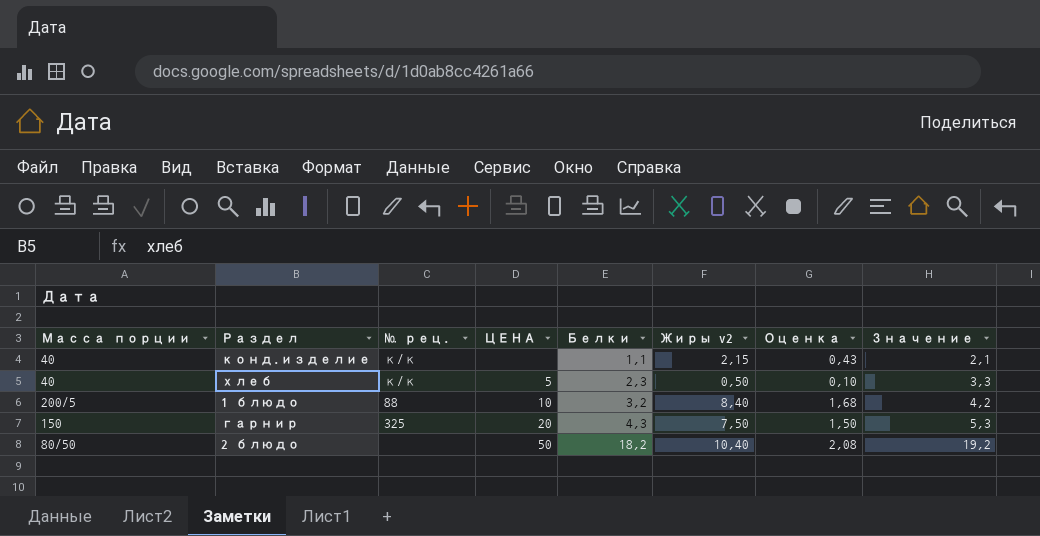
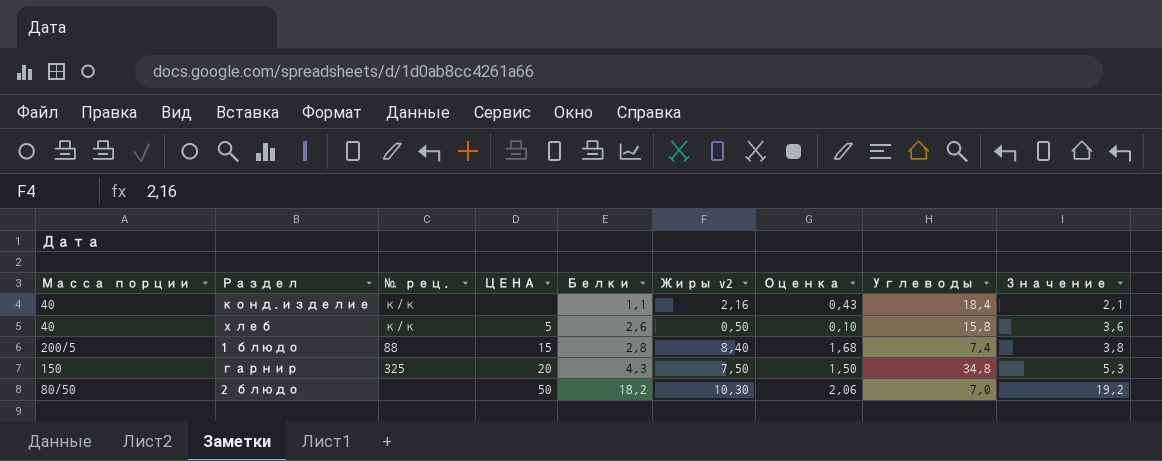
column Углеводы | position: none -> 8
конд.изделие | Жиры v2: 2,15 -> 2,16
хлеб | Белки: 2,3 -> 2,6
хлеб | Значение: 3,3 -> 3,6
1 блюдо | ЦЕНА: 10 -> 15
1 блюдо | Белки: 3,2 -> 2,8
1 блюдо | Значение: 4,2 -> 3,8
2 блюдо | Жиры v2: 10,40 -> 10,30
2 блюдо | Оценка: 2,08 -> 2,06

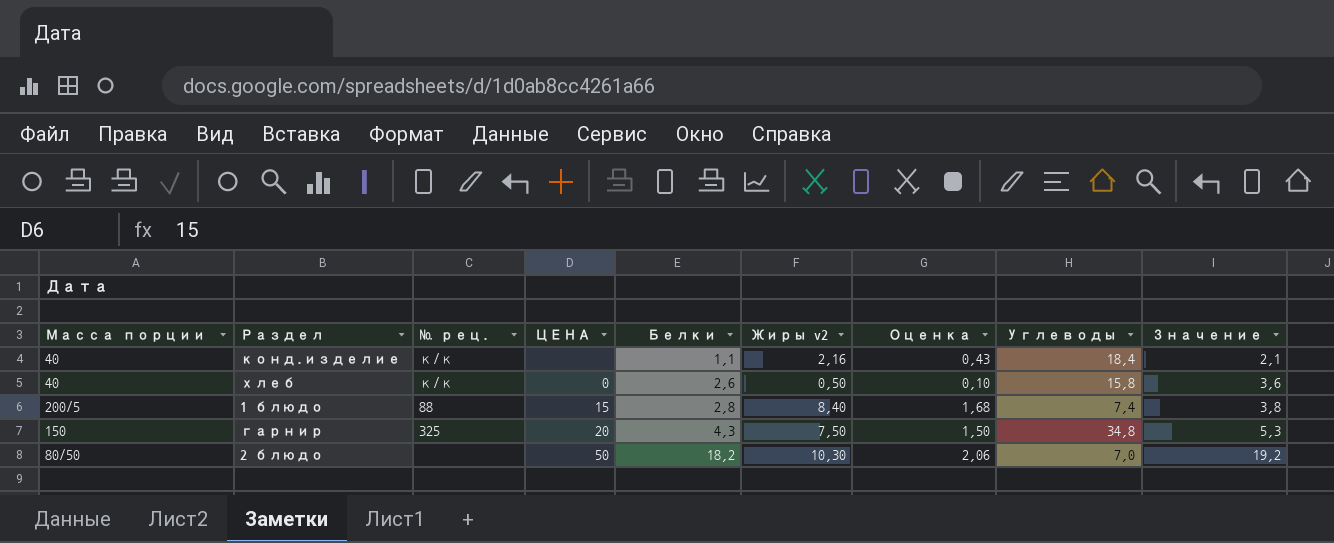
хлеб | ЦЕНА: 5 -> 0

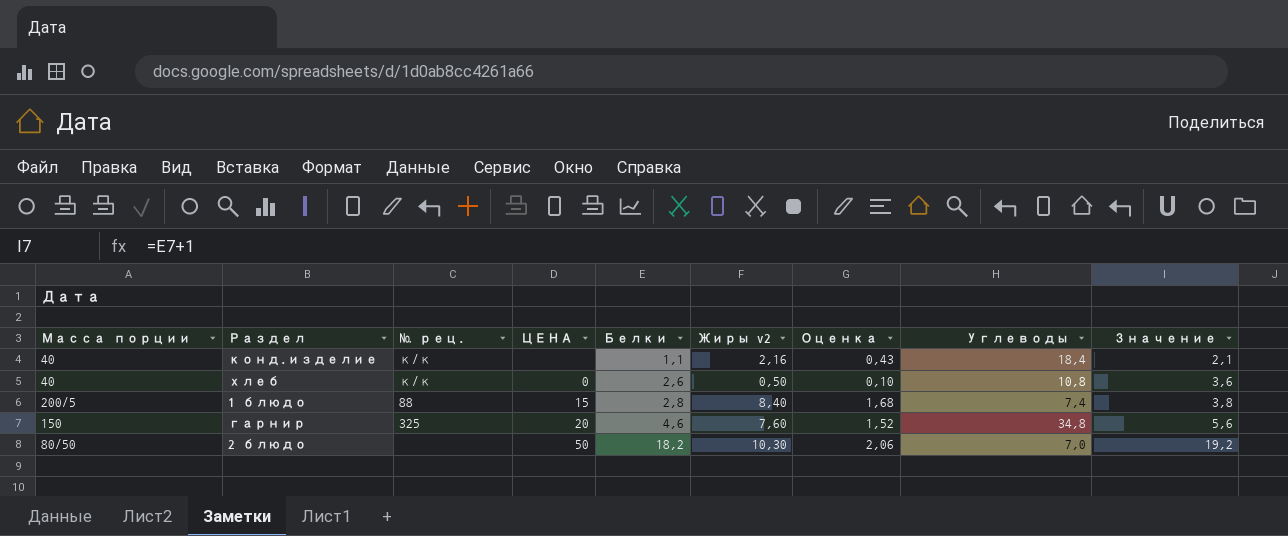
хлеб | Углеводы: 15,8 -> 10,8
гарнир | Белки: 4,3 -> 4,6
гарнир | Жиры v2: 7,50 -> 7,60
гарнир | Оценка: 1,50 -> 1,52
гарнир | Значение: 5,3 -> 5,6

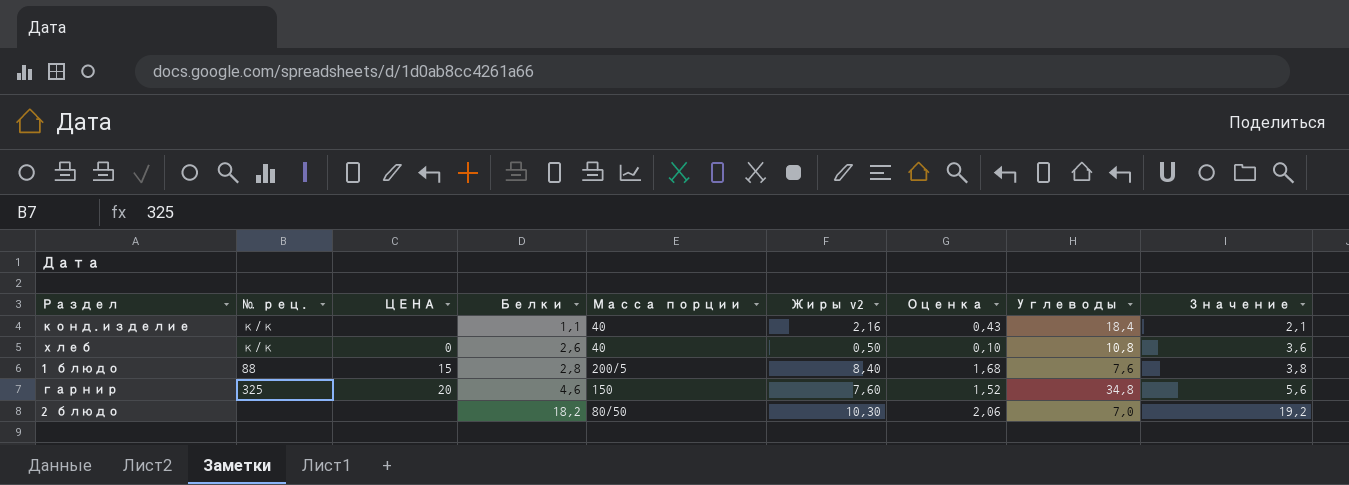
column Масса порции | position: 1 -> 5
1 блюдо | Углеводы: 7,4 -> 7,6
2 блюдо | ЦЕНА: 50 -> none

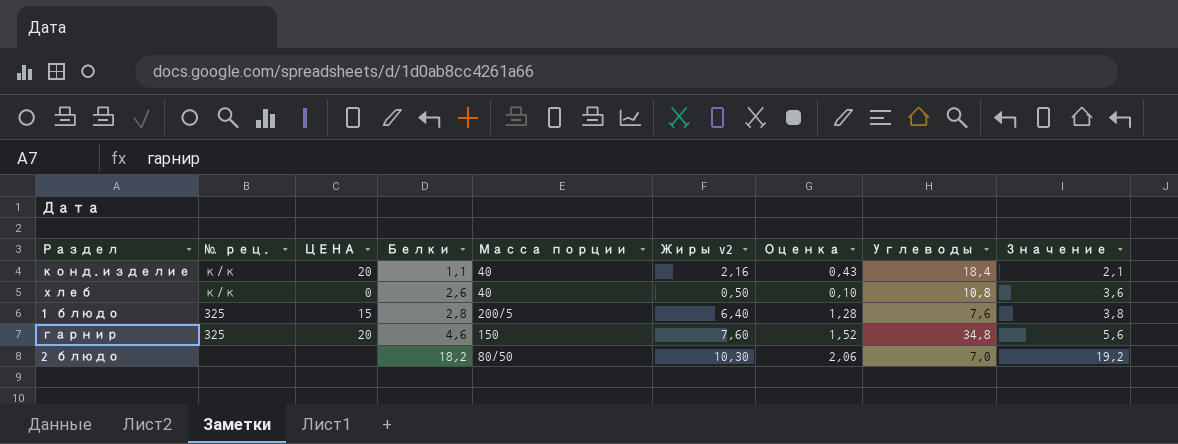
конд.изделие | ЦЕНА: none -> 20
1 блюдо | № рец.: 88 -> 325
1 блюдо | Жиры v2: 8,40 -> 6,40
1 блюдо | Оценка: 1,68 -> 1,28

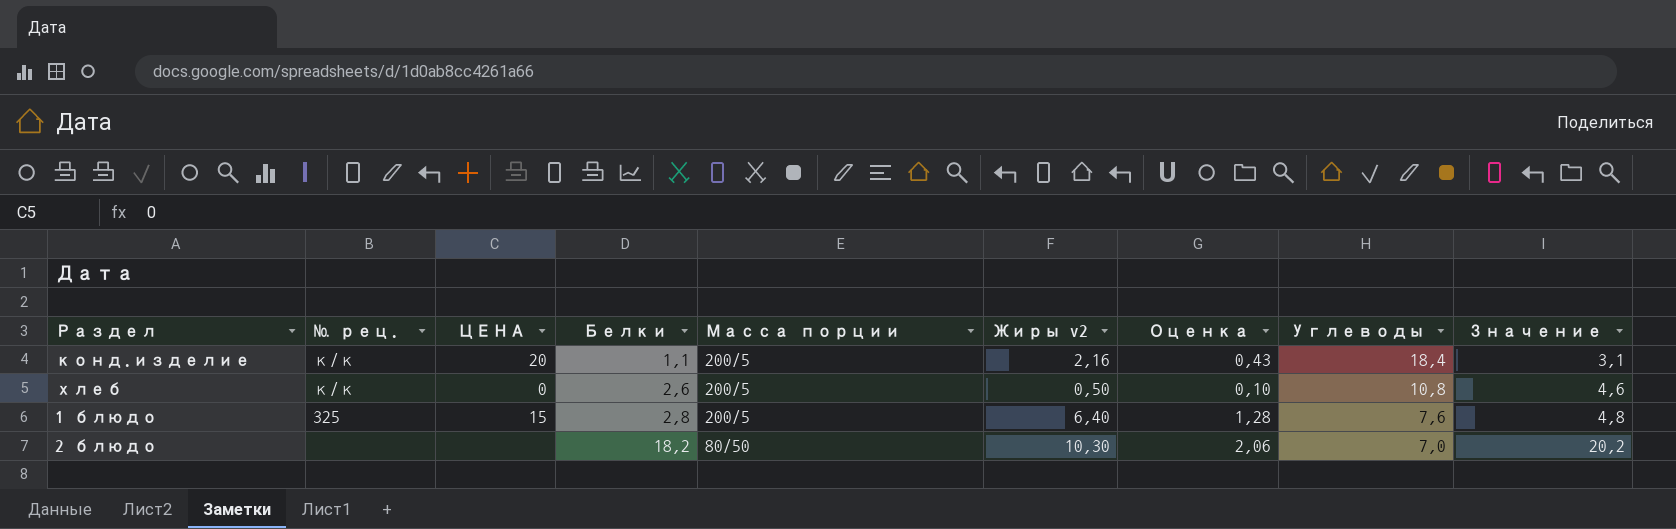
column Значение | formula: [Белки] + 1 -> [Белки] + 2
row гарнир: 325 | 20 | 4,6 | 150 | 7,60 | 1,52 | 34,8 | 5,6 -> none
конд.изделие | Масса порции: 40 -> 200/5
хлеб | Масса порции: 40 -> 200/5

